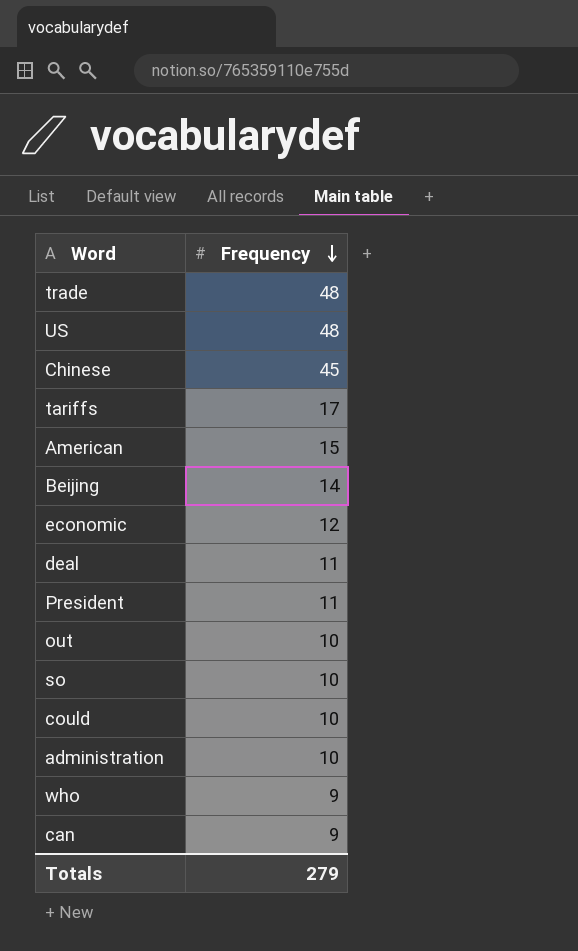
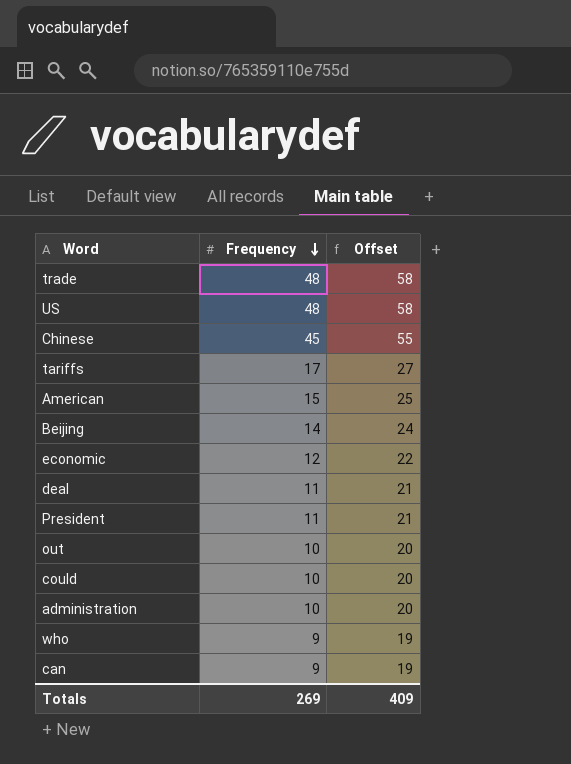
column Offset | formula: none -> [Frequency] + 10
row so: 10 -> none
Totals | Frequency: 279 -> 269

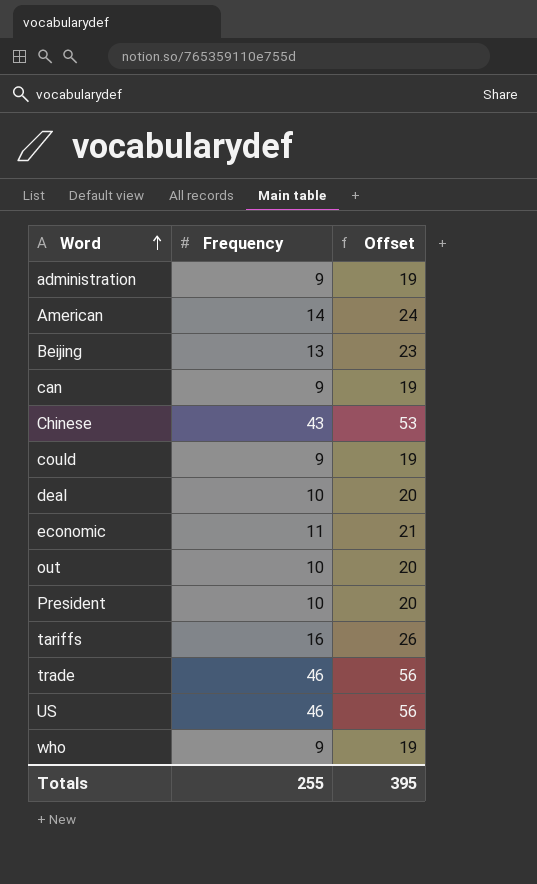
row order: Frequency descending -> Word ascending
administration | Frequency: 10 -> 9
administration | Offset: 20 -> 19
American | Frequency: 15 -> 14
American | Offset: 25 -> 24
Beijing | Frequency: 14 -> 13
Beijing | Offset: 24 -> 23
Chinese | Frequency: 45 -> 43
Chinese | Offset: 55 -> 53
could | Frequency: 10 -> 9
could | Offset: 20 -> 19
deal | Frequency: 11 -> 10
deal | Offset: 21 -> 20
economic | Frequency: 12 -> 11
economic | Offset: 22 -> 21
President | Frequency: 11 -> 10
President | Offset: 21 -> 20
tariffs | Frequency: 17 -> 16
tariffs | Offset: 27 -> 26
trade | Frequency: 48 -> 46
trade | Offset: 58 -> 56
US | Frequency: 48 -> 46
US | Offset: 58 -> 56
Totals | Frequency: 269 -> 255
Totals | Offset: 409 -> 395

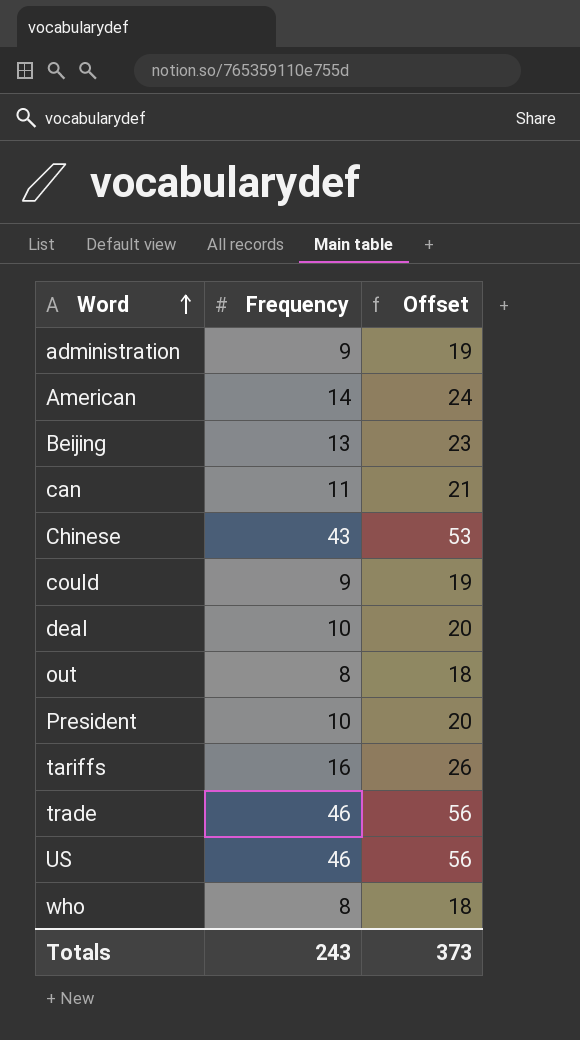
row economic: 11 | 21 -> none
can | Frequency: 9 -> 11
can | Offset: 19 -> 21
out | Frequency: 10 -> 8
out | Offset: 20 -> 18
who | Frequency: 9 -> 8
who | Offset: 19 -> 18
Totals | Frequency: 255 -> 243
Totals | Offset: 395 -> 373

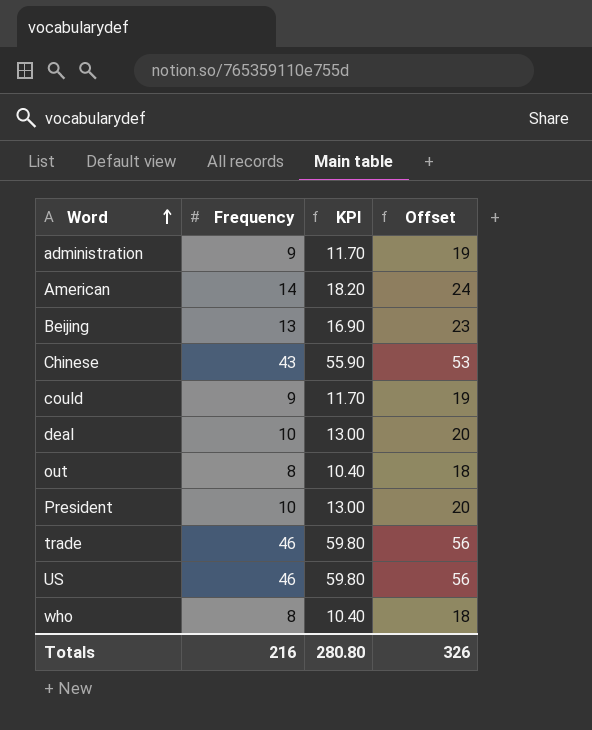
column KPI | formula: none -> [Frequency] * 1.3
row can: 11 | 21 -> none
row tariffs: 16 | 26 -> none
Totals | Frequency: 243 -> 216
Totals | Offset: 373 -> 326

